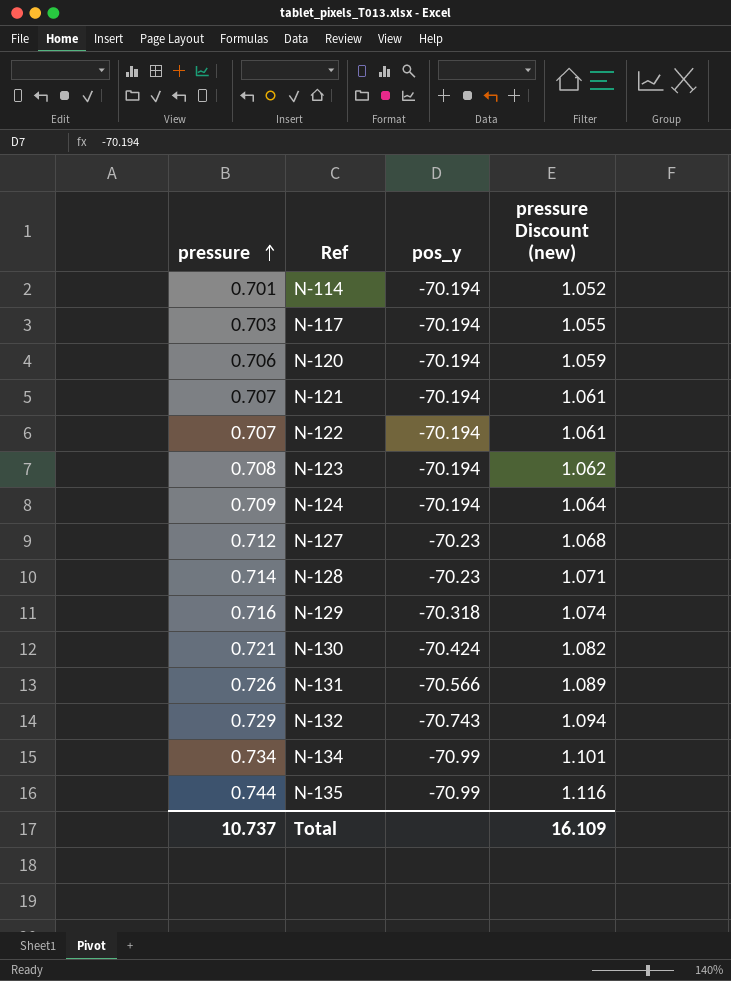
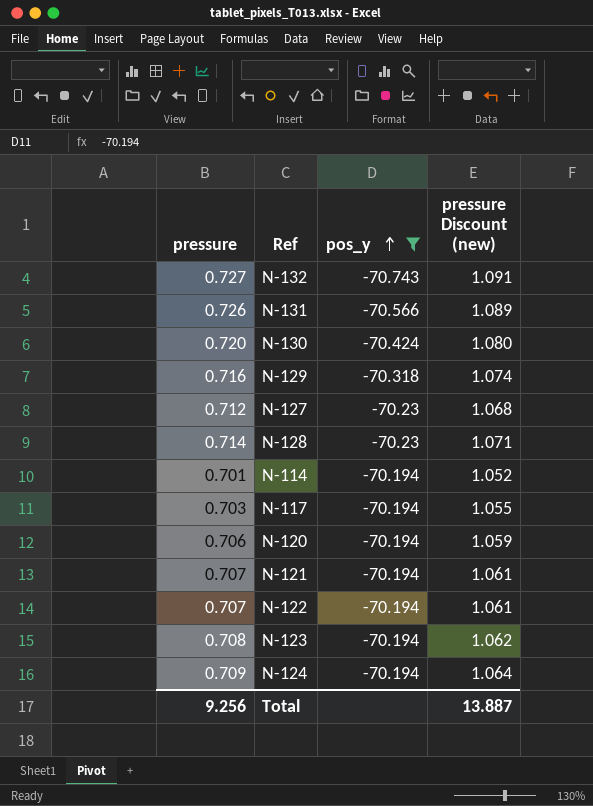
filter: none -> pos_y != -70.99
row order: pressure ascending -> pos_y ascending
N-132 | pressure: 0.729 -> 0.727
N-132 | pressure Discount (new): 1.094 -> 1.091
N-130 | pressure: 0.721 -> 0.720
N-130 | pressure Discount (new): 1.082 -> 1.080
Total | pressure: 10.737 -> 9.256
Total | pressure Discount (new): 16.109 -> 13.887

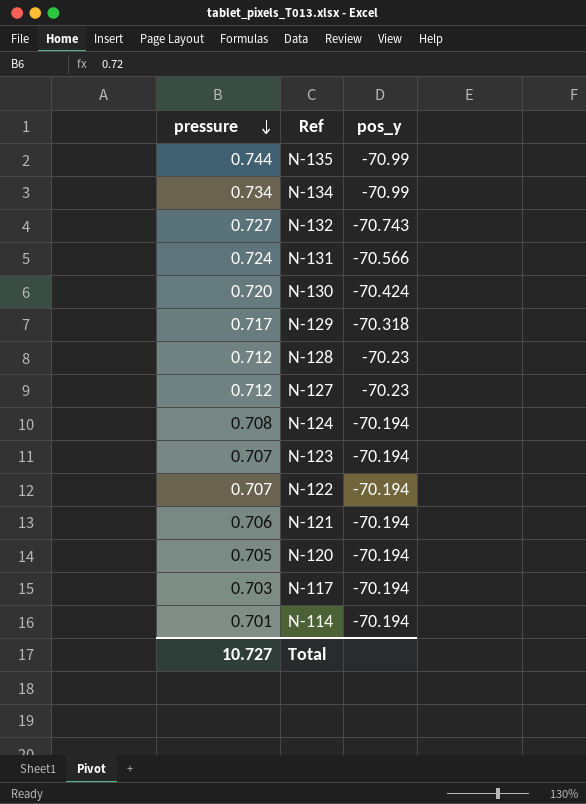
filter: pos_y != -70.99 -> none
row order: pos_y ascending -> pressure descending
column pressure Discount (new) | formula: [pressure] * 1.5 -> none
N-131 | pressure: 0.726 -> 0.724
N-129 | pressure: 0.716 -> 0.717
N-128 | pressure: 0.714 -> 0.712
N-124 | pressure: 0.709 -> 0.708
N-123 | pressure: 0.708 -> 0.707
N-121 | pressure: 0.707 -> 0.706
N-120 | pressure: 0.706 -> 0.705
Total | pressure: 9.256 -> 10.727

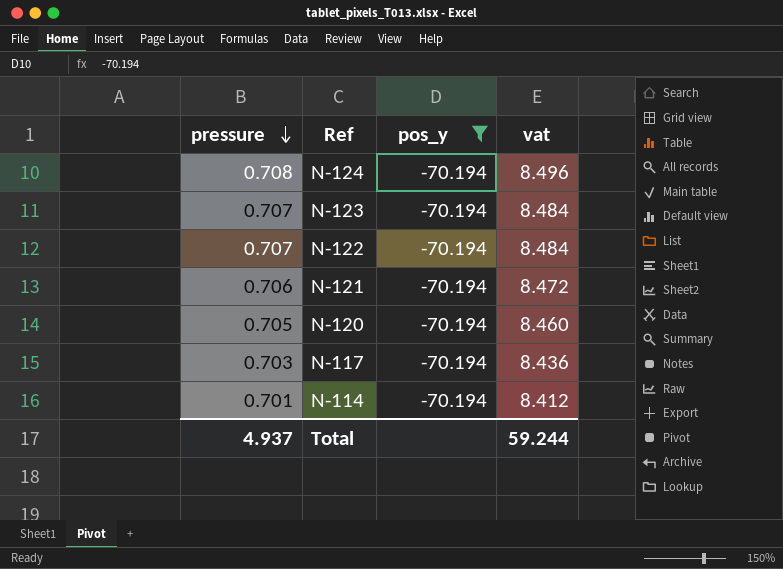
filter: none -> pos_y = -70.194
column vat | formula: none -> [pressure] * 12
Total | pressure: 10.727 -> 4.937

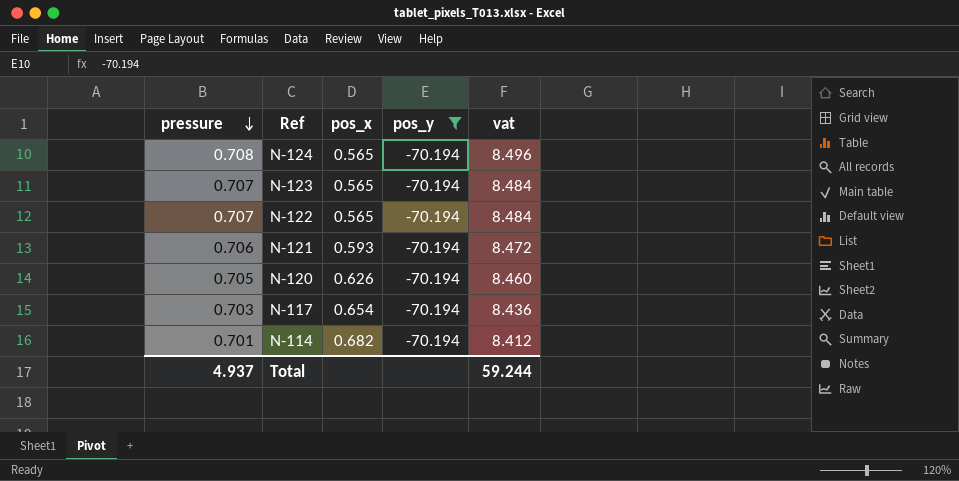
column pos_x | position: none -> 3

